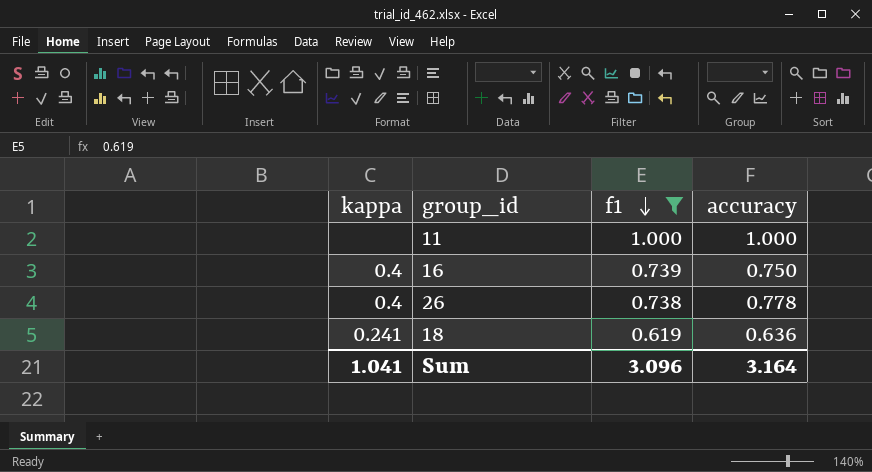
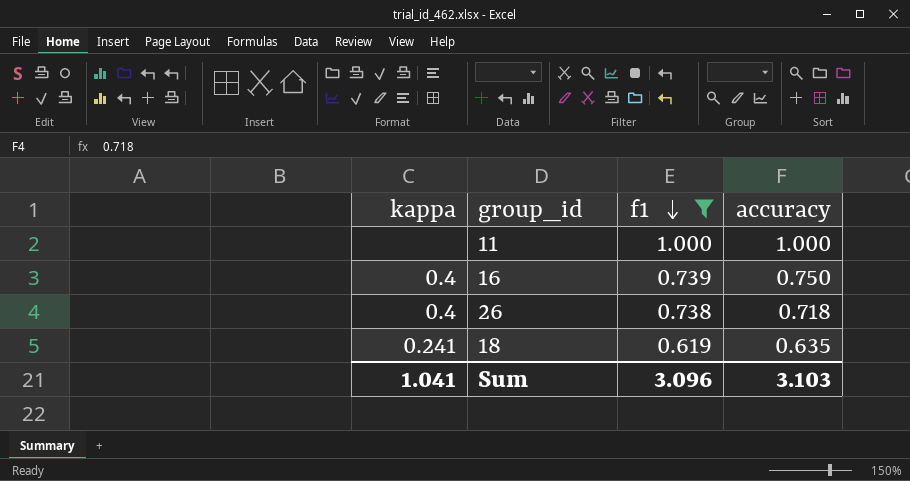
26 | accuracy: 0.778 -> 0.718
18 | accuracy: 0.636 -> 0.635
Sum | accuracy: 3.164 -> 3.103

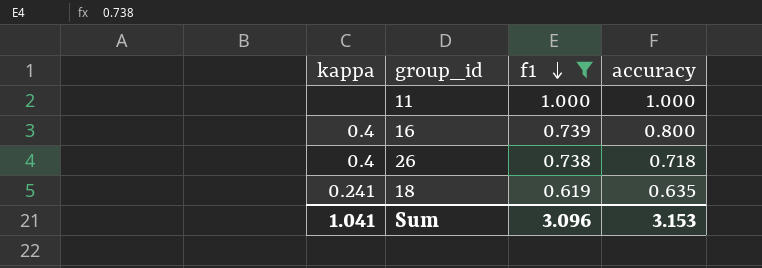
16 | accuracy: 0.750 -> 0.800
Sum | accuracy: 3.103 -> 3.153

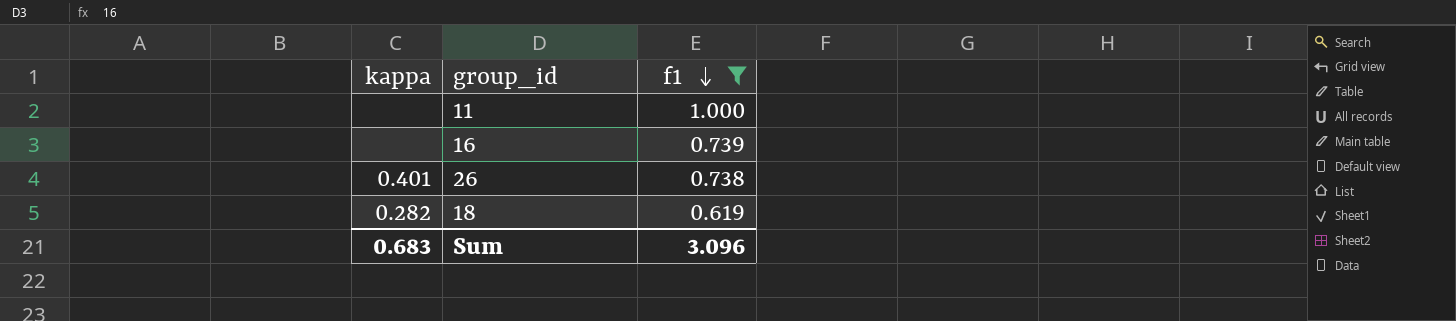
column accuracy | position: 4 -> none
16 | kappa: 0.4 -> none
26 | kappa: 0.4 -> 0.401
18 | kappa: 0.241 -> 0.282
Sum | kappa: 1.041 -> 0.683

